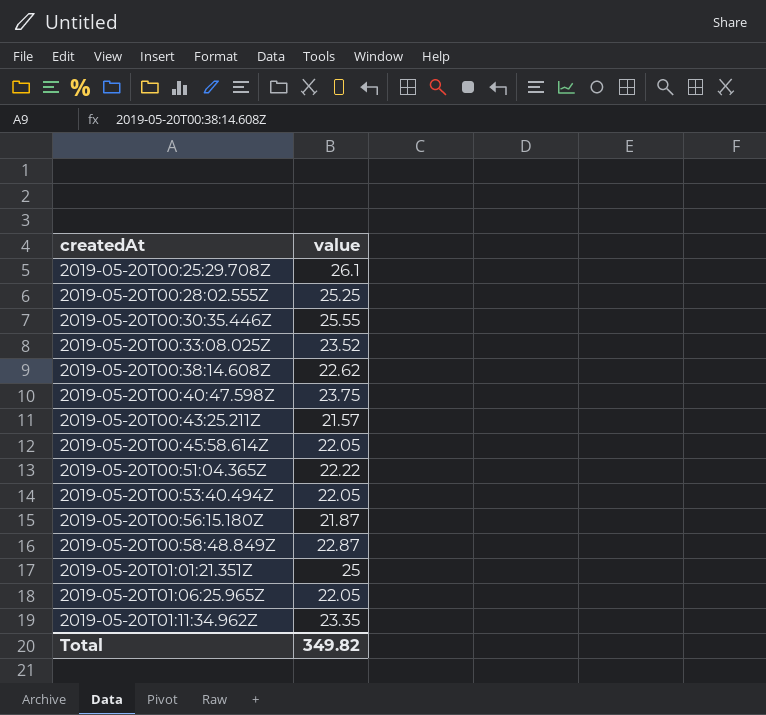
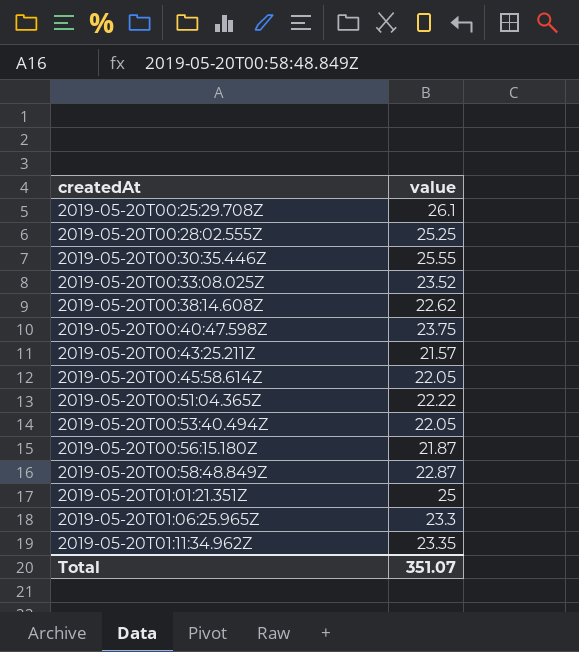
2019-05-20T01:06:25.965Z | value: 22.05 -> 23.3
Total | value: 349.82 -> 351.07

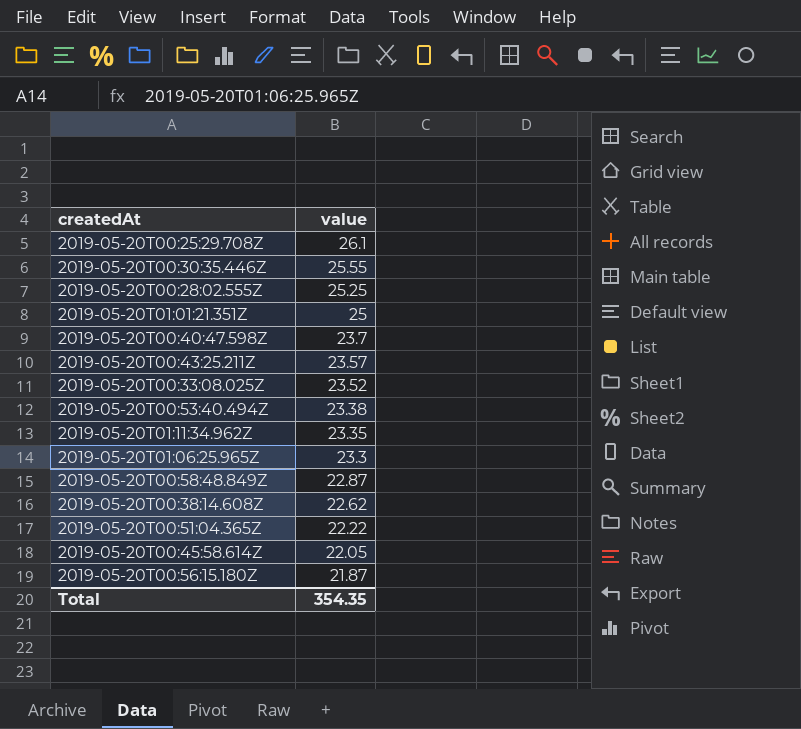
row order: createdAt ascending -> value descending
2019-05-20T00:40:47.598Z | value: 23.75 -> 23.7
2019-05-20T00:43:25.211Z | value: 21.57 -> 23.57
2019-05-20T00:53:40.494Z | value: 22.05 -> 23.38
Total | value: 351.07 -> 354.35

